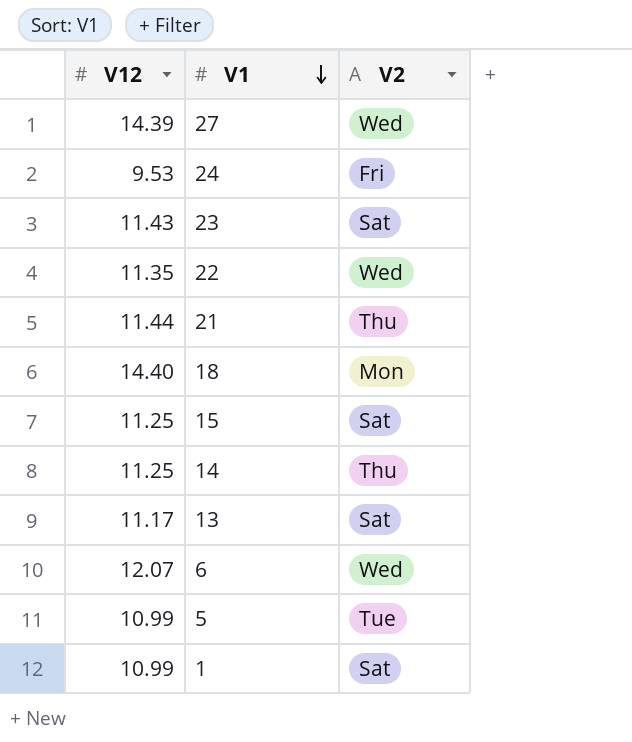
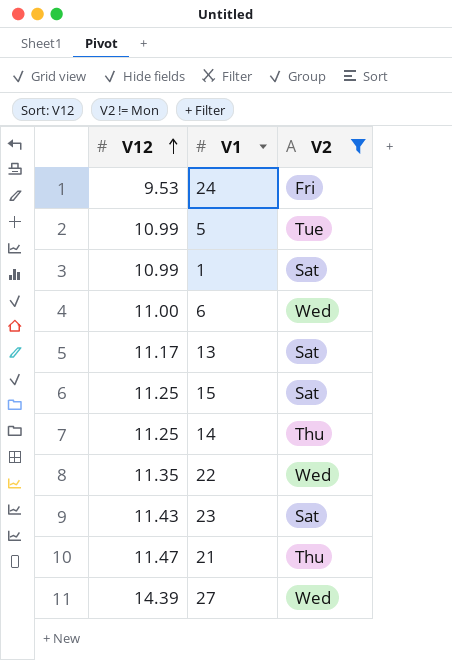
filter: none -> V2 != Mon
row order: V1 descending -> V12 ascending
6 | V12: 12.07 -> 11.00
21 | V12: 11.44 -> 11.47

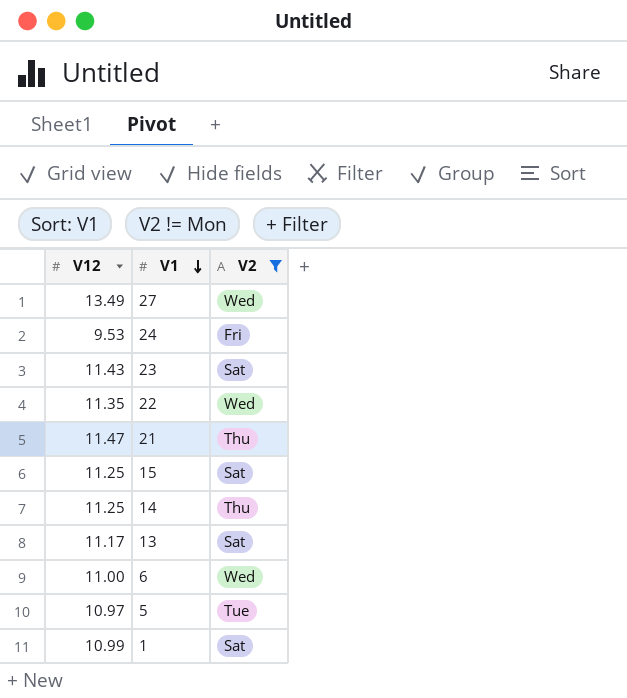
row order: V12 ascending -> V1 descending
27 | V12: 14.39 -> 13.49
5 | V12: 10.99 -> 10.97

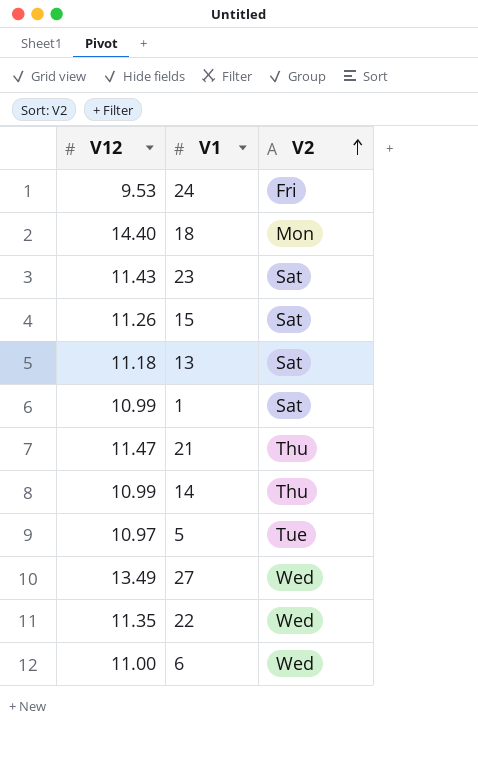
filter: V2 != Mon -> none
row order: V1 descending -> V2 ascending
15 | V12: 11.25 -> 11.26
13 | V12: 11.17 -> 11.18
14 | V12: 11.25 -> 10.99

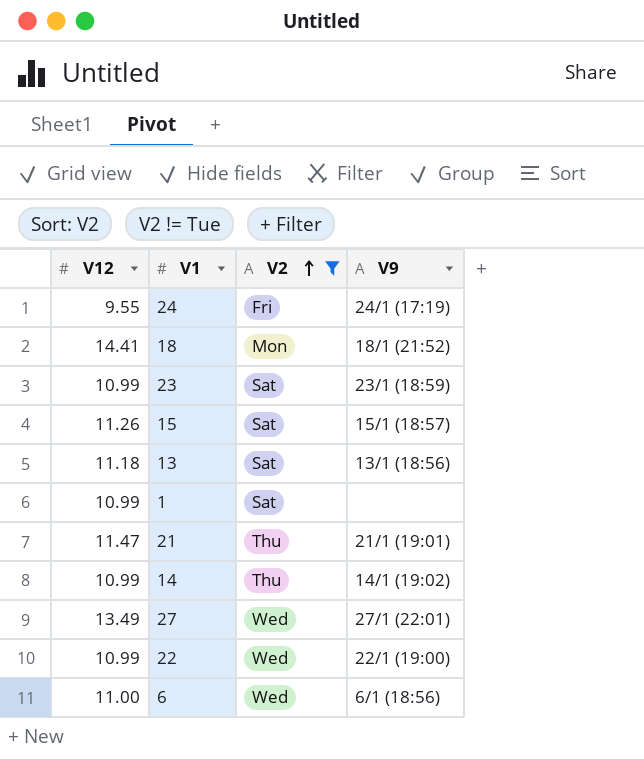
filter: none -> V2 != Tue
column V9 | position: none -> 4
24 | V12: 9.53 -> 9.55
18 | V12: 14.40 -> 14.41
23 | V12: 11.43 -> 10.99
22 | V12: 11.35 -> 10.99

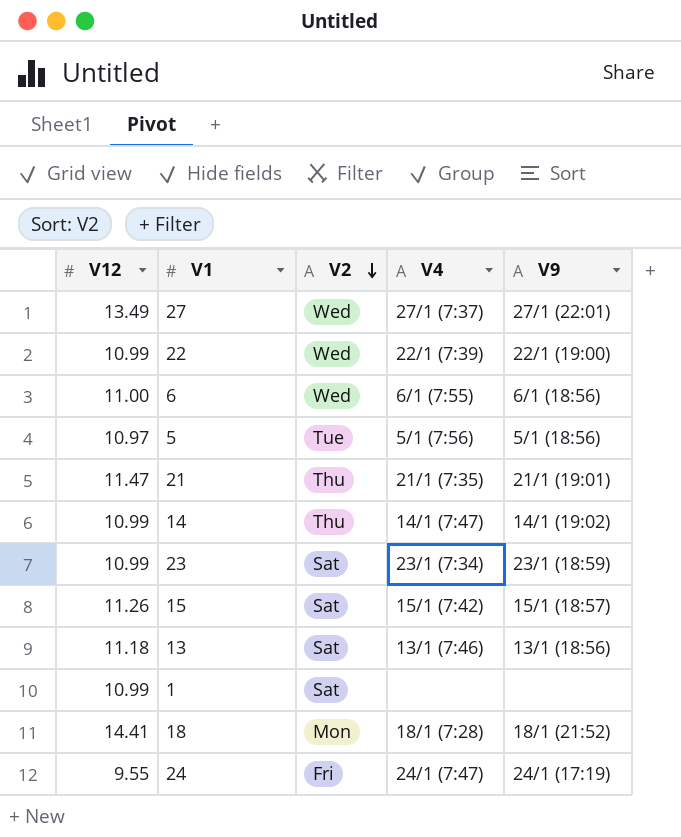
filter: V2 != Tue -> none
row order: V2 ascending -> V2 descending
column V4 | position: none -> 4

